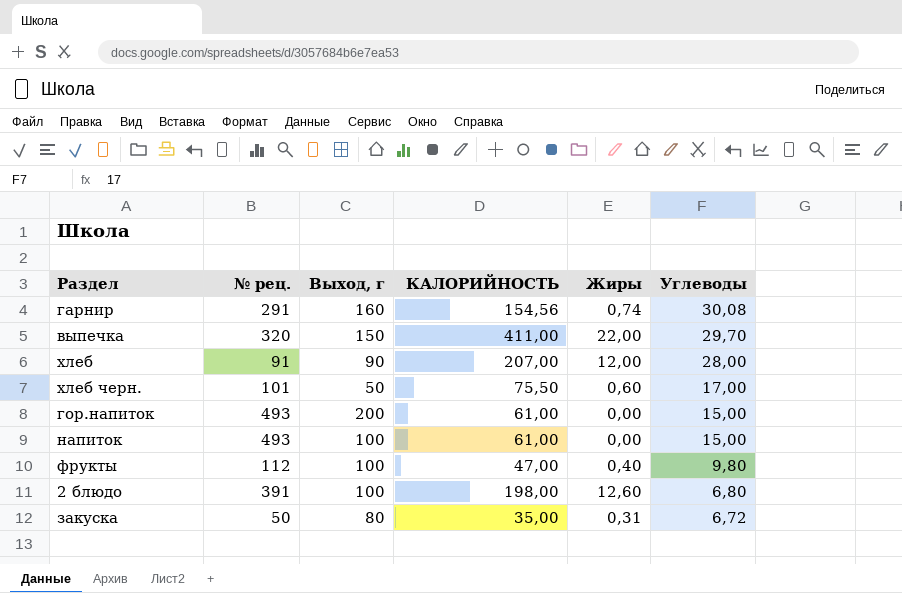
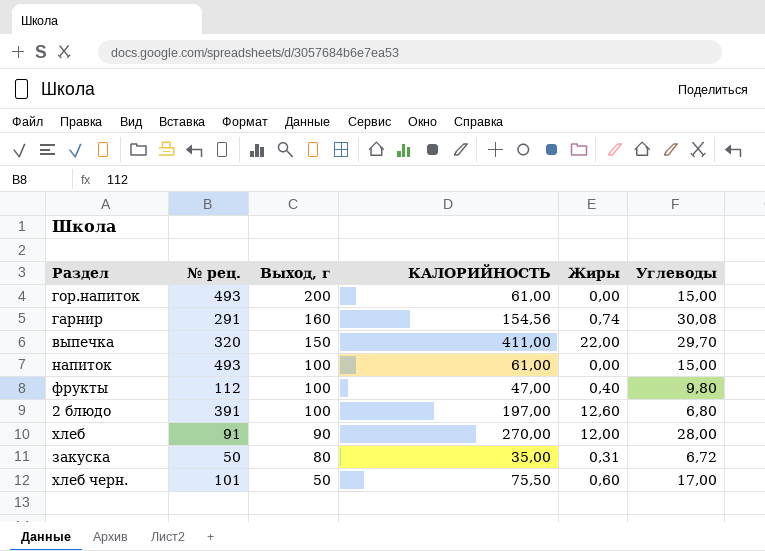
row order: Углеводы descending -> Выход, г descending
2 блюдо | КАЛОРИЙНОСТЬ: 198,00 -> 197,00
хлеб | КАЛОРИЙНОСТЬ: 207,00 -> 270,00

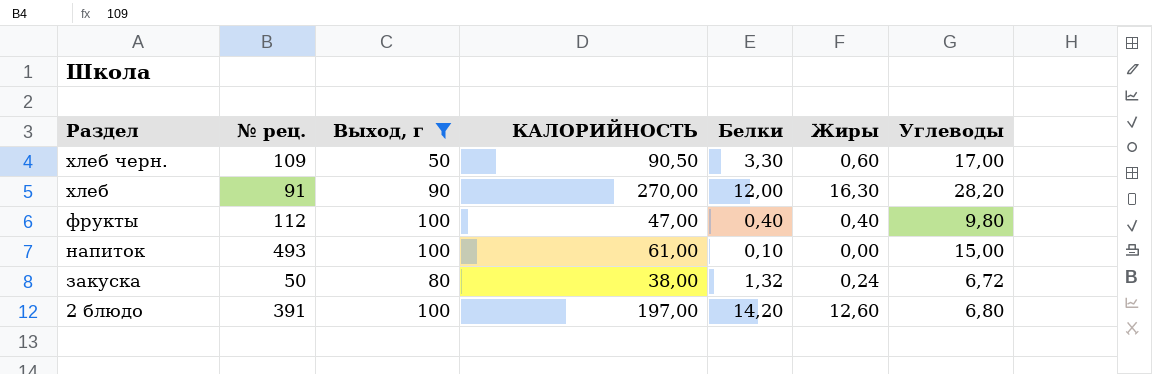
filter: none -> Выход, г <= 100
row order: Выход, г descending -> Раздел descending
column Белки | position: none -> 5
хлеб черн. | № рец.: 101 -> 109
хлеб черн. | КАЛОРИЙНОСТЬ: 75,50 -> 90,50
хлеб | Жиры: 12,00 -> 16,30
хлеб | Углеводы: 28,00 -> 28,20
закуска | КАЛОРИЙНОСТЬ: 35,00 -> 38,00
закуска | Жиры: 0,31 -> 0,24

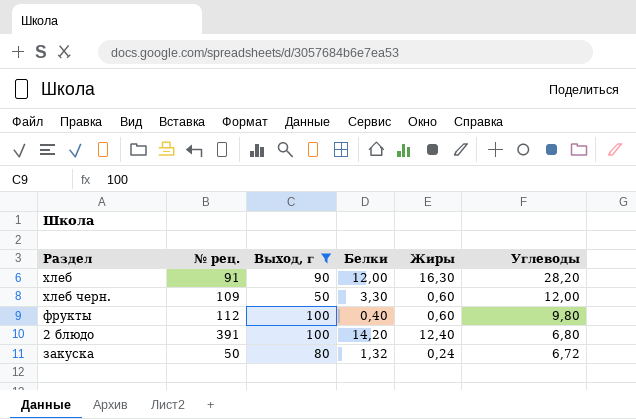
row order: Раздел descending -> Углеводы descending
column КАЛОРИЙНОСТЬ | position: 4 -> none
row напиток: 493 | 100 | 61,00 | 0,10 | 0,00 | 15,00 -> none
хлеб черн. | Углеводы: 17,00 -> 12,00
фрукты | Жиры: 0,40 -> 0,60
2 блюдо | Жиры: 12,60 -> 12,40

